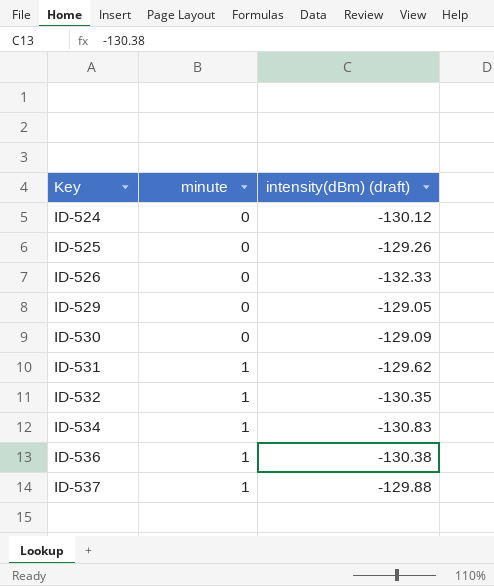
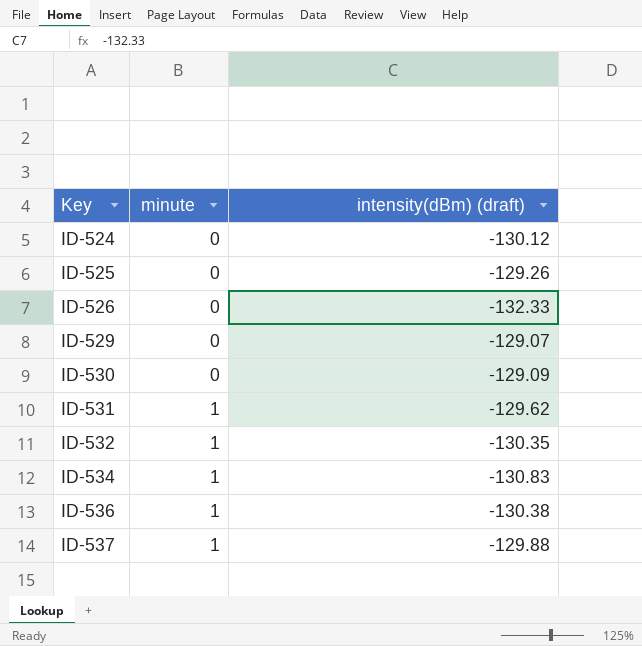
ID-529 | intensity(dBm) (draft): -129.05 -> -129.07

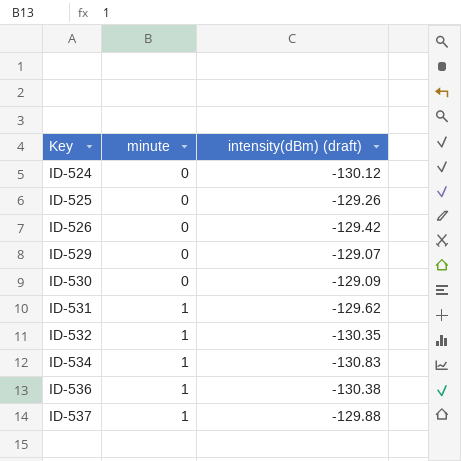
ID-526 | intensity(dBm) (draft): -132.33 -> -129.42

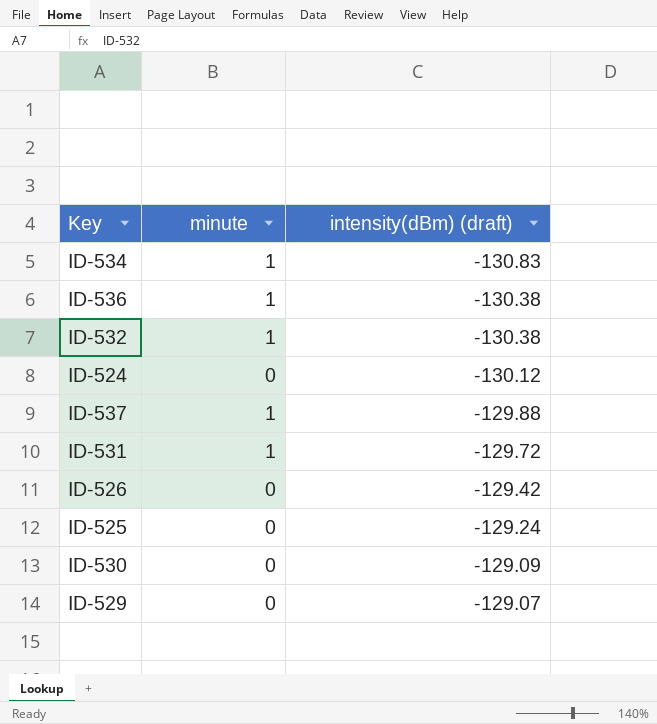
row order: Key ascending -> intensity(dBm) (draft) ascending
ID-532 | intensity(dBm) (draft): -130.35 -> -130.38
ID-531 | intensity(dBm) (draft): -129.62 -> -129.72
ID-525 | intensity(dBm) (draft): -129.26 -> -129.24

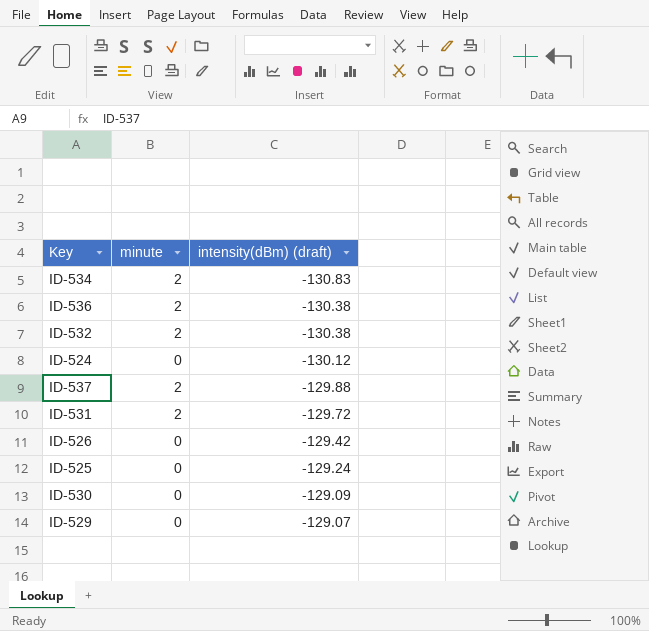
ID-534 | minute: 1 -> 2
ID-536 | minute: 1 -> 2
ID-532 | minute: 1 -> 2
ID-537 | minute: 1 -> 2
ID-531 | minute: 1 -> 2

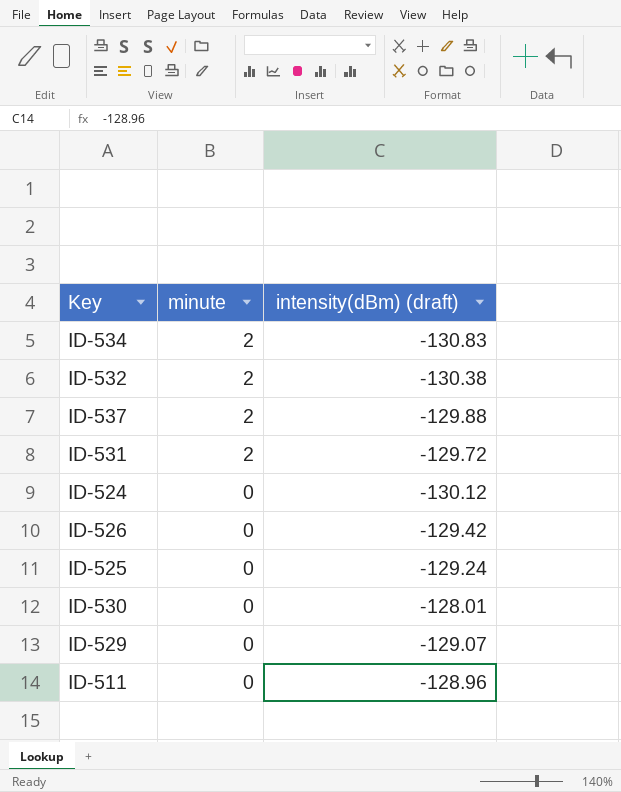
row order: intensity(dBm) (draft) ascending -> minute descending
row ID-536: 2 | -130.38 -> none
ID-530 | intensity(dBm) (draft): -129.09 -> -128.01
row ID-511: none -> 0 | -128.96

